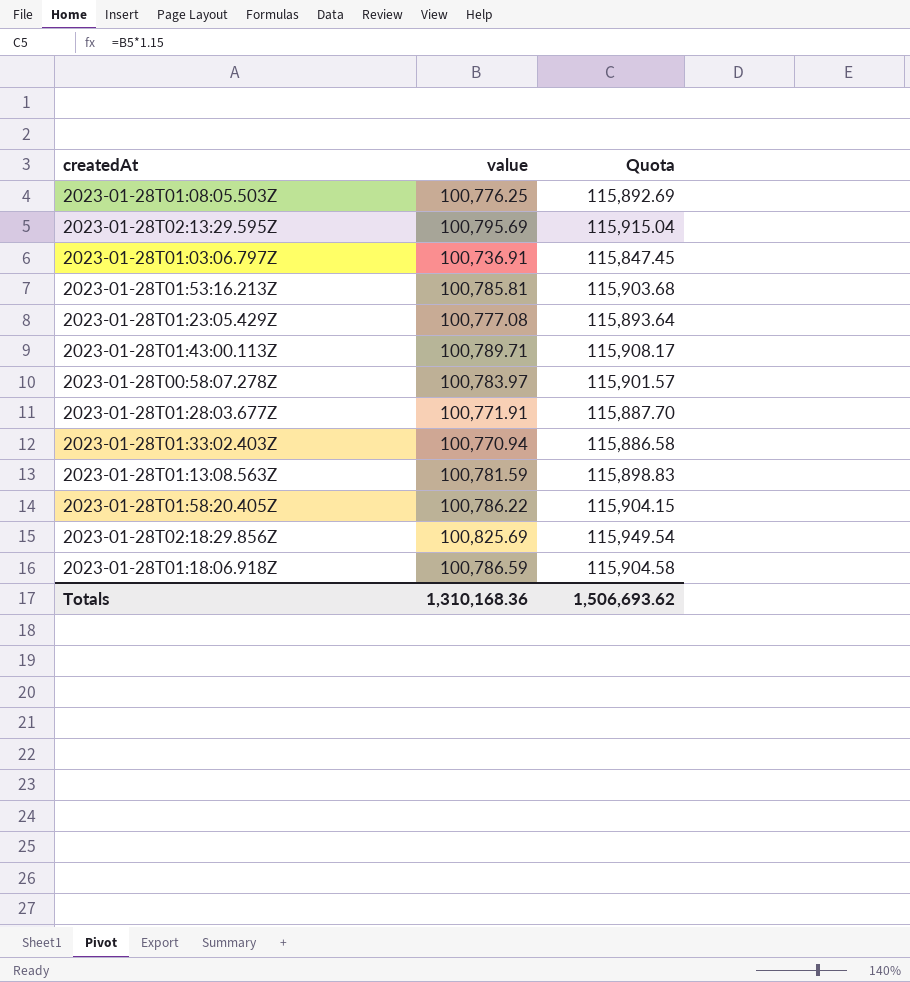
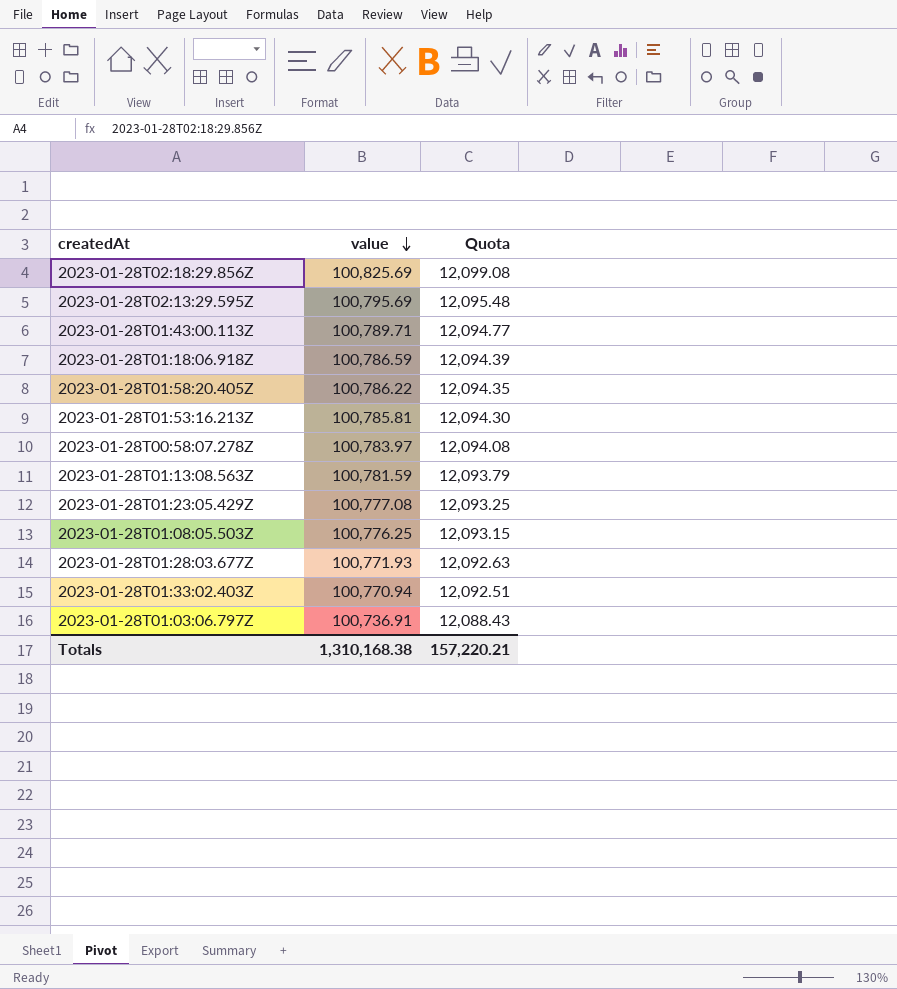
row order: none -> value descending
column Quota | formula: [value] * 1.15 -> [value] * 0.12
2023-01-28T01:28:03.677Z | value: 100,771.91 -> 100,771.93
Totals | value: 1,310,168.36 -> 1,310,168.38
Totals | Quota: 1,506,693.62 -> 157,220.21

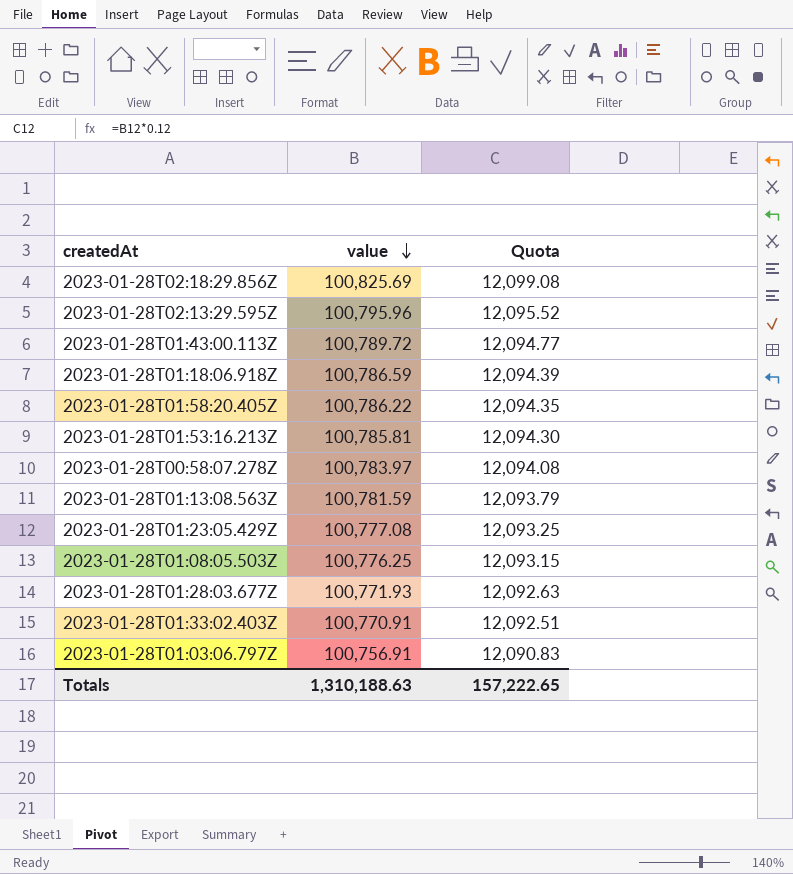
2023-01-28T02:13:29.595Z | value: 100,795.69 -> 100,795.96
2023-01-28T02:13:29.595Z | Quota: 12,095.48 -> 12,095.52
2023-01-28T01:43:00.113Z | value: 100,789.71 -> 100,789.72
2023-01-28T01:33:02.403Z | value: 100,770.94 -> 100,770.91
2023-01-28T01:03:06.797Z | value: 100,736.91 -> 100,756.91
2023-01-28T01:03:06.797Z | Quota: 12,088.43 -> 12,090.83
Totals | value: 1,310,168.38 -> 1,310,188.63
Totals | Quota: 157,220.21 -> 157,222.65

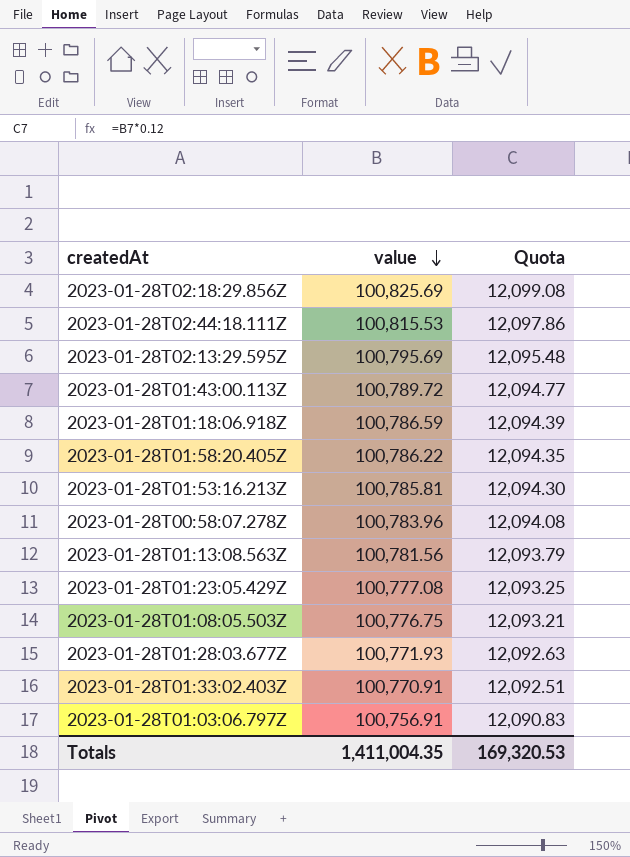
row 2023-01-28T02:44:18.111Z: none -> 100,815.53 | 12,097.86
2023-01-28T02:13:29.595Z | value: 100,795.96 -> 100,795.69
2023-01-28T02:13:29.595Z | Quota: 12,095.52 -> 12,095.48
2023-01-28T00:58:07.278Z | value: 100,783.97 -> 100,783.96
2023-01-28T01:13:08.563Z | value: 100,781.59 -> 100,781.56
2023-01-28T01:08:05.503Z | value: 100,776.25 -> 100,776.75
2023-01-28T01:08:05.503Z | Quota: 12,093.15 -> 12,093.21
Totals | value: 1,310,188.63 -> 1,411,004.35
Totals | Quota: 157,222.65 -> 169,320.53

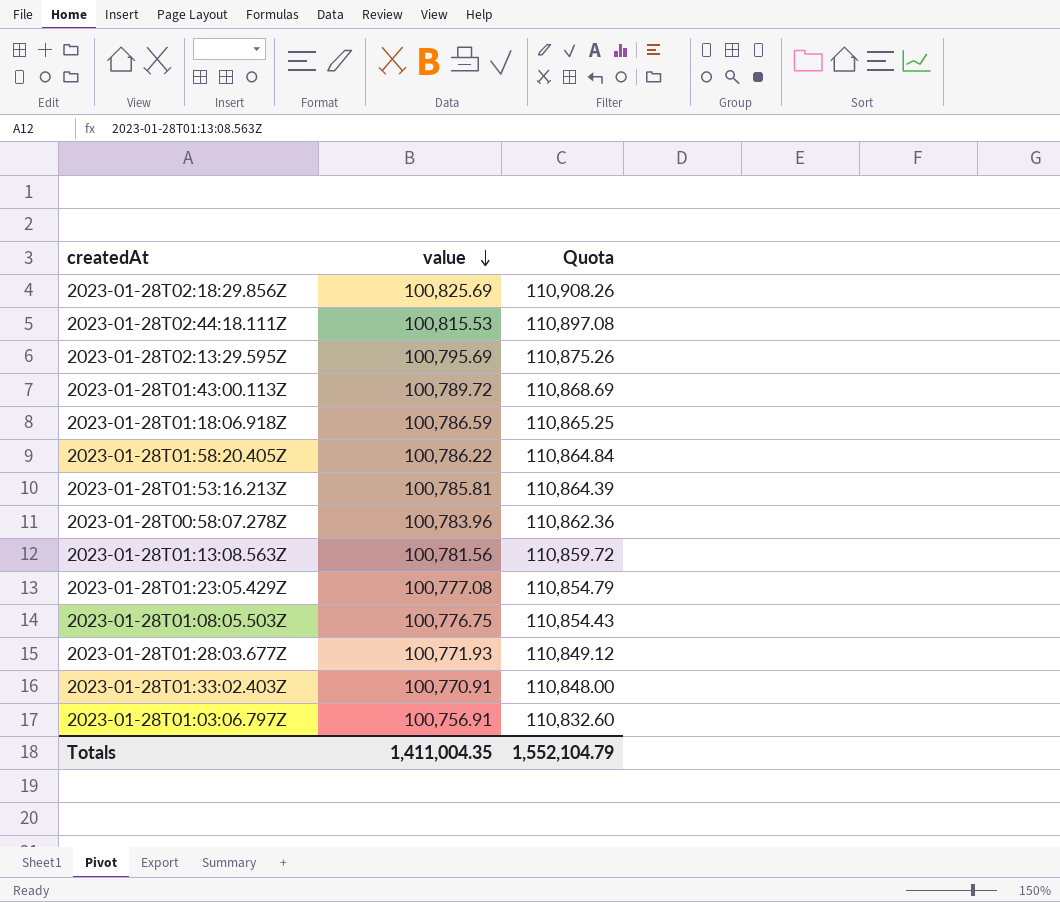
column Quota | formula: [value] * 0.12 -> [value] * 1.1
Totals | Quota: 169,320.53 -> 1,552,104.79

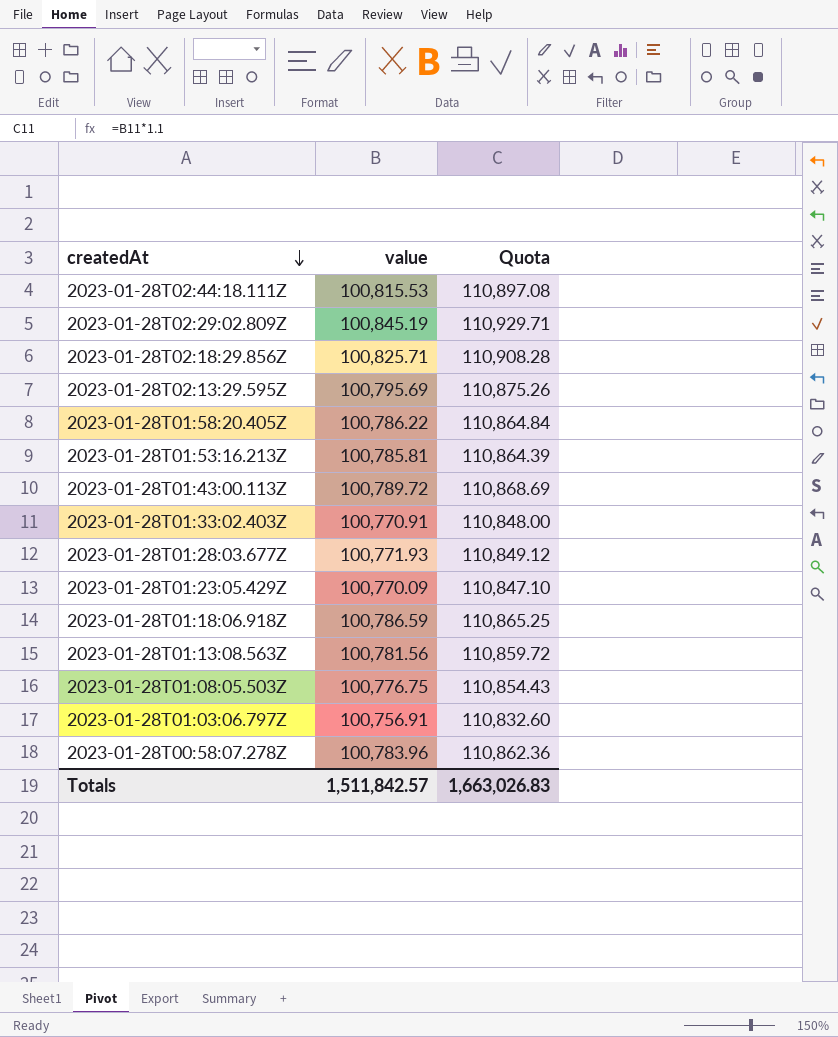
row order: value descending -> createdAt descending
row 2023-01-28T02:29:02.809Z: none -> 100,845.19 | 110,929.71
2023-01-28T02:18:29.856Z | value: 100,825.69 -> 100,825.71
2023-01-28T02:18:29.856Z | Quota: 110,908.26 -> 110,908.28
2023-01-28T01:23:05.429Z | value: 100,777.08 -> 100,770.09
2023-01-28T01:23:05.429Z | Quota: 110,854.79 -> 110,847.10
Totals | value: 1,411,004.35 -> 1,511,842.57
Totals | Quota: 1,552,104.79 -> 1,663,026.83

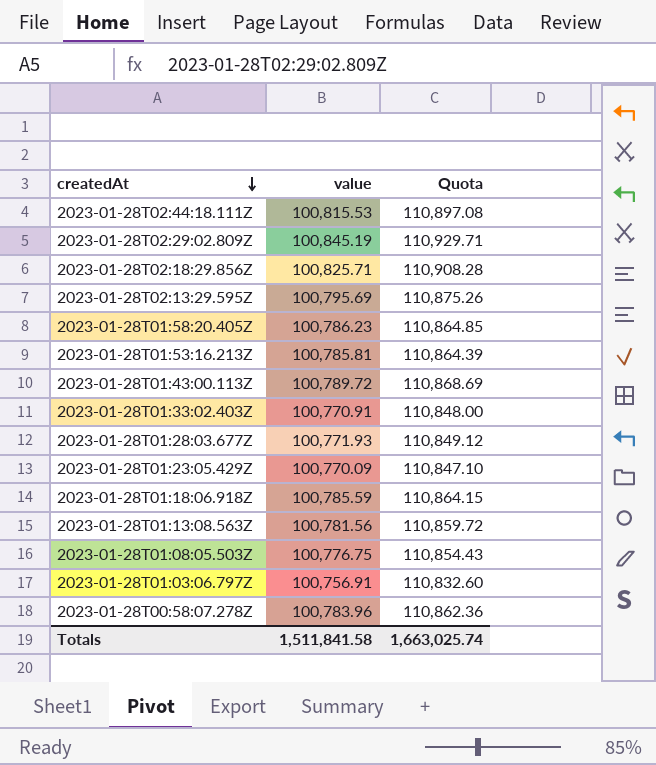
2023-01-28T01:58:20.405Z | value: 100,786.22 -> 100,786.23
2023-01-28T01:58:20.405Z | Quota: 110,864.84 -> 110,864.85
2023-01-28T01:18:06.918Z | value: 100,786.59 -> 100,785.59
2023-01-28T01:18:06.918Z | Quota: 110,865.25 -> 110,864.15
Totals | value: 1,511,842.57 -> 1,511,841.58
Totals | Quota: 1,663,026.83 -> 1,663,025.74

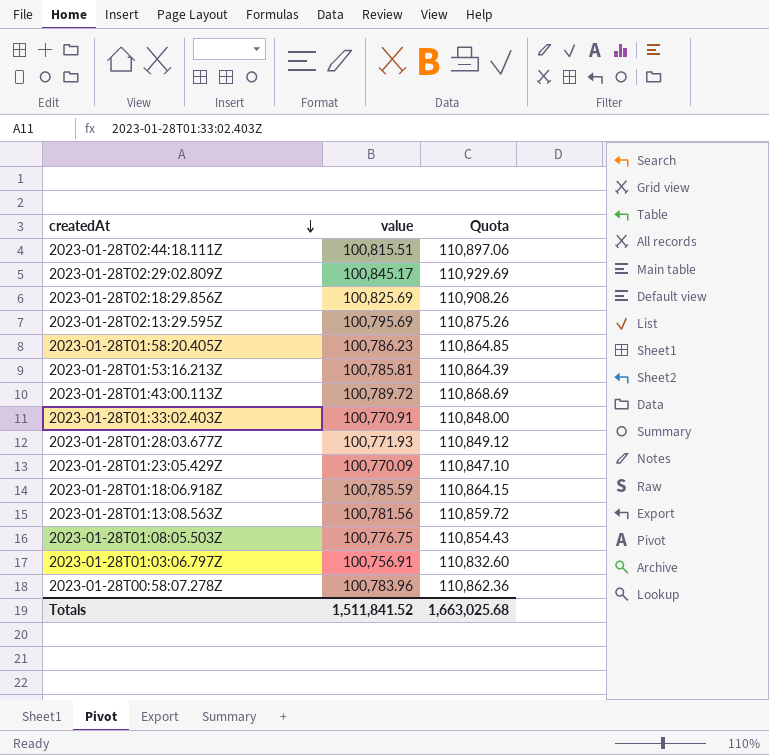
2023-01-28T02:44:18.111Z | value: 100,815.53 -> 100,815.51
2023-01-28T02:44:18.111Z | Quota: 110,897.08 -> 110,897.06
2023-01-28T02:29:02.809Z | value: 100,845.19 -> 100,845.17
2023-01-28T02:29:02.809Z | Quota: 110,929.71 -> 110,929.69
2023-01-28T02:18:29.856Z | value: 100,825.71 -> 100,825.69
2023-01-28T02:18:29.856Z | Quota: 110,908.28 -> 110,908.26
Totals | value: 1,511,841.58 -> 1,511,841.52
Totals | Quota: 1,663,025.74 -> 1,663,025.68

